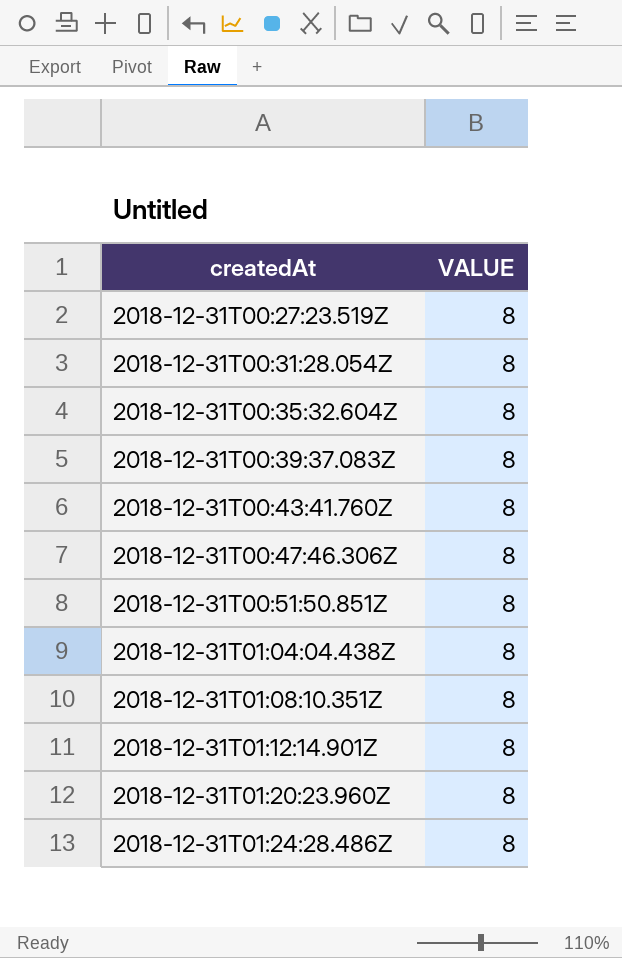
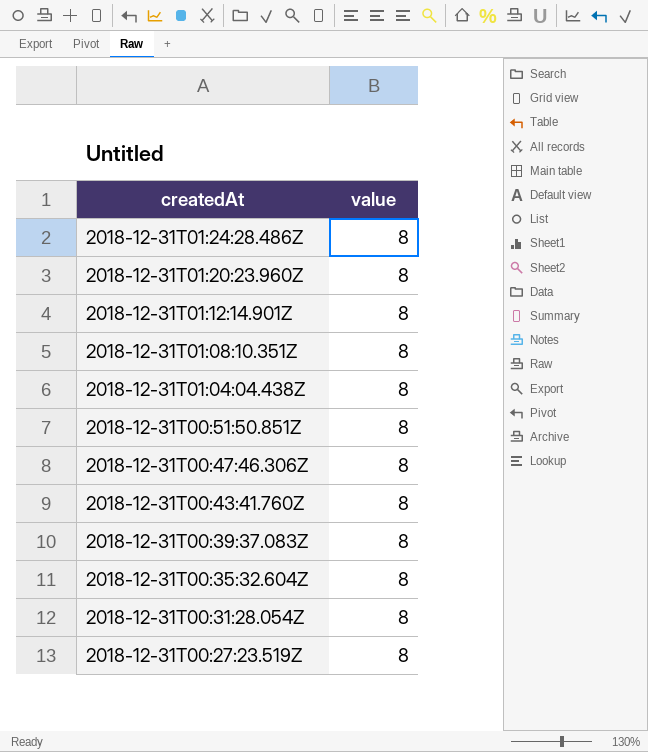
row order: createdAt ascending -> createdAt descending
column name: VALUE -> value

